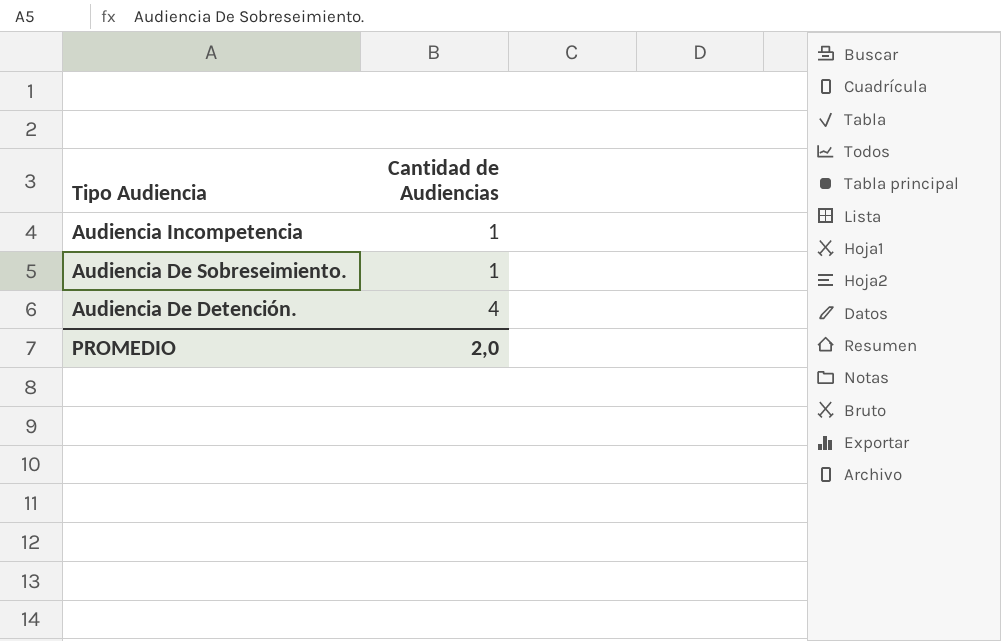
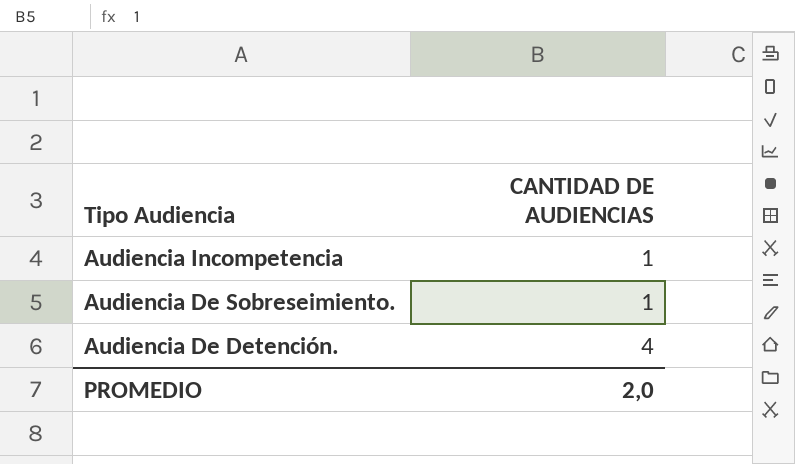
column name: Cantidad de Audiencias -> CANTIDAD DE AUDIENCIAS

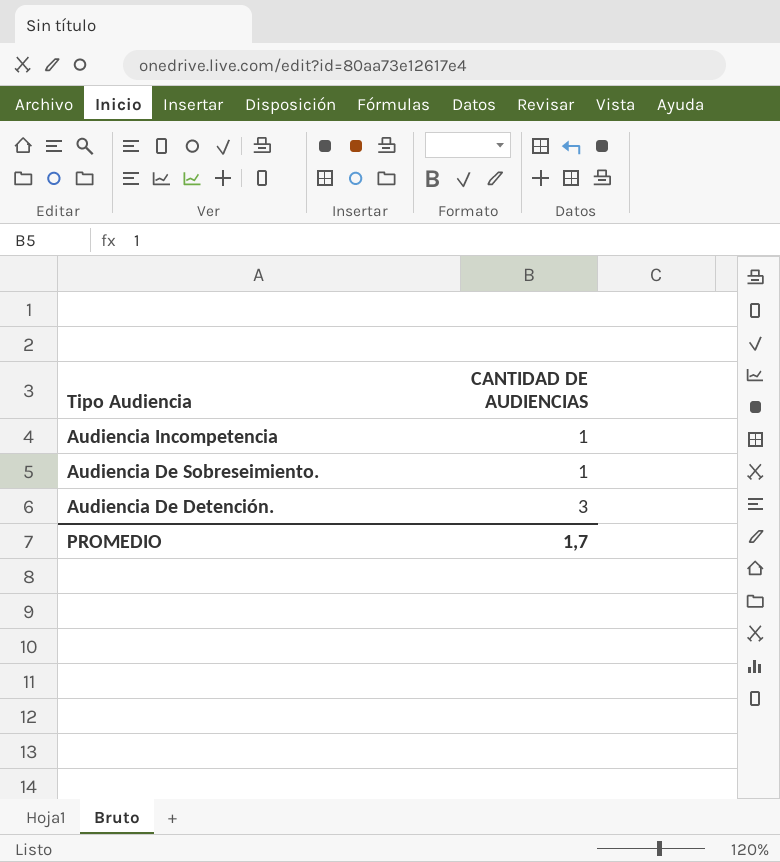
Audiencia De Detención. | CANTIDAD DE AUDIENCIAS: 4 -> 3
PROMEDIO | CANTIDAD DE AUDIENCIAS: 2,0 -> 1,7

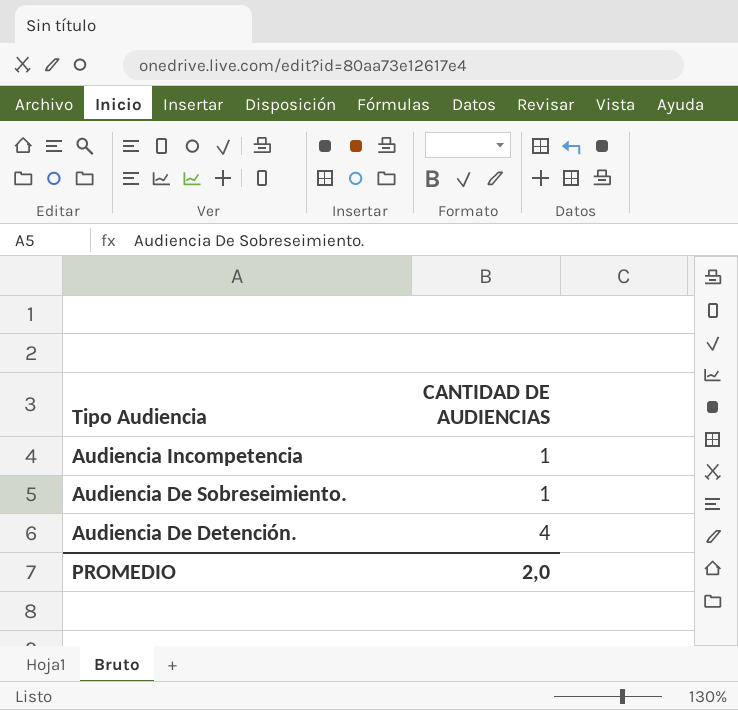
Audiencia De Detención. | CANTIDAD DE AUDIENCIAS: 3 -> 4
PROMEDIO | CANTIDAD DE AUDIENCIAS: 1,7 -> 2,0

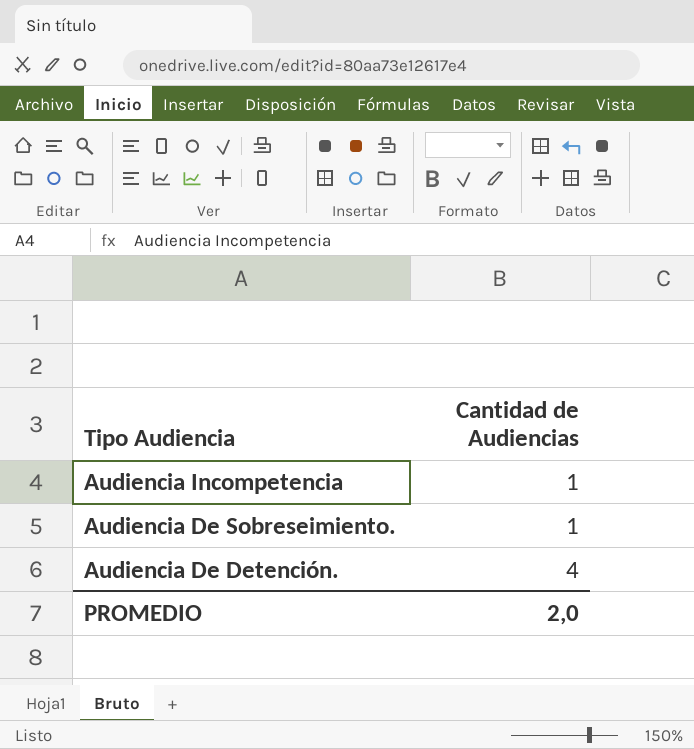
column name: CANTIDAD DE AUDIENCIAS -> Cantidad de Audiencias

